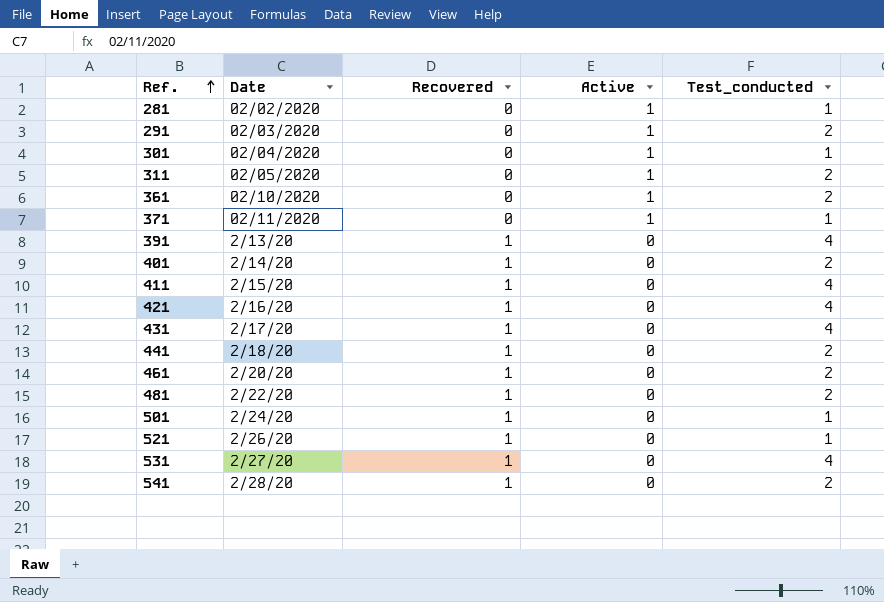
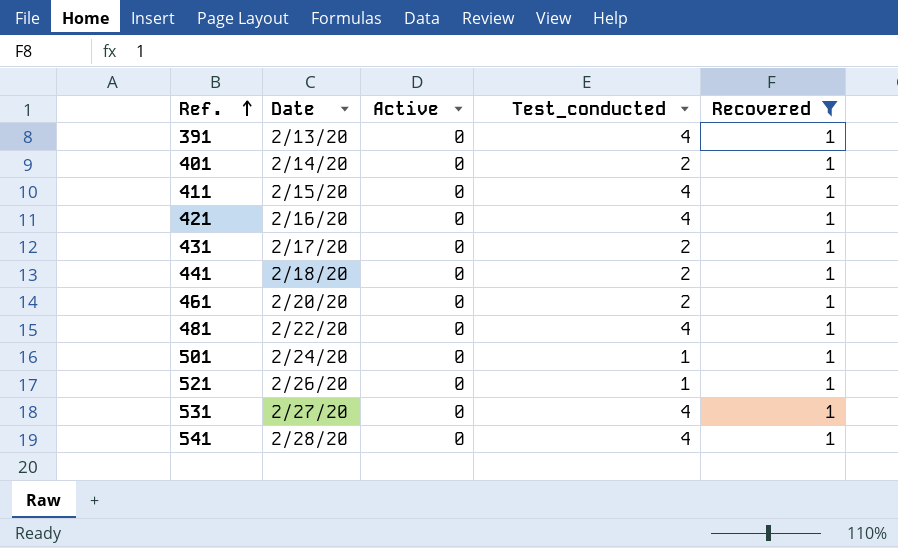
filter: none -> Recovered = 1
column Recovered | position: 3 -> 5
431 | Test_conducted: 4 -> 2
481 | Test_conducted: 2 -> 4
541 | Test_conducted: 2 -> 4

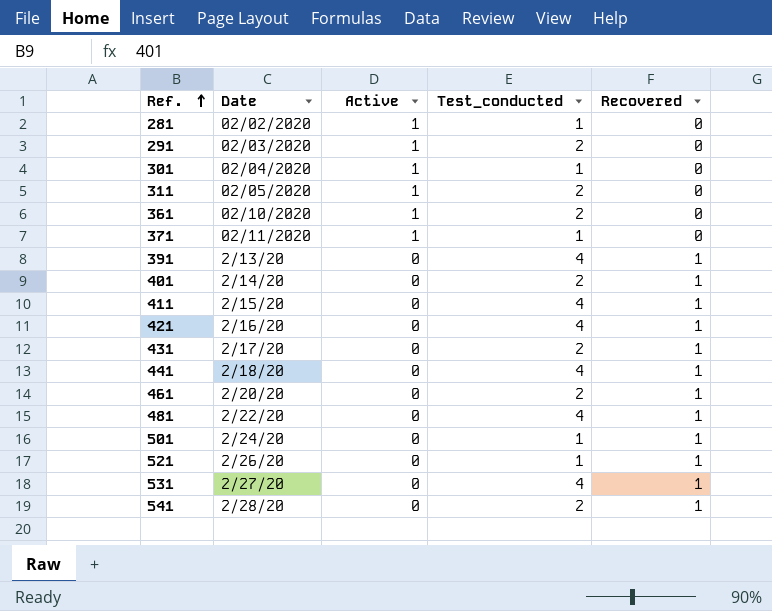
filter: Recovered = 1 -> none
441 | Test_conducted: 2 -> 4
541 | Test_conducted: 4 -> 2

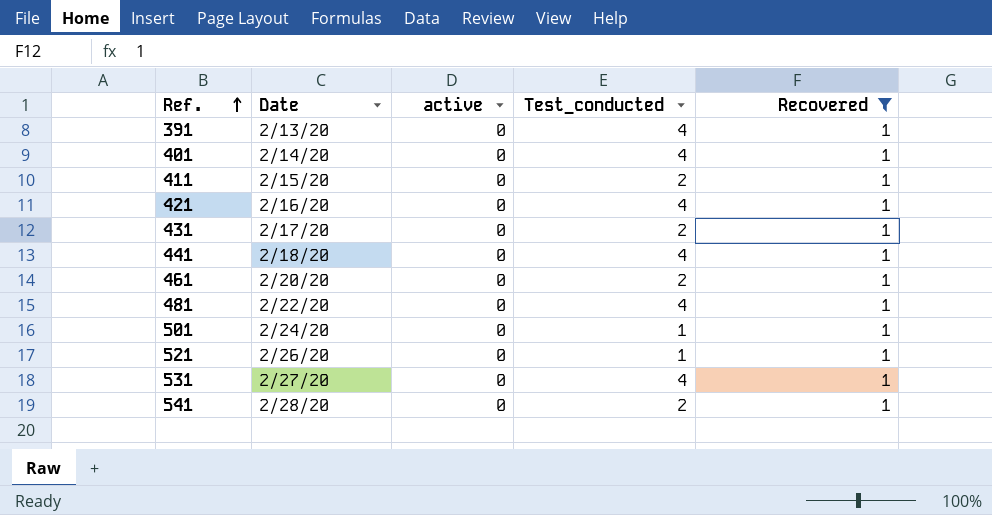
filter: none -> Recovered = 1
column name: Active -> active
401 | Test_conducted: 2 -> 4
411 | Test_conducted: 4 -> 2

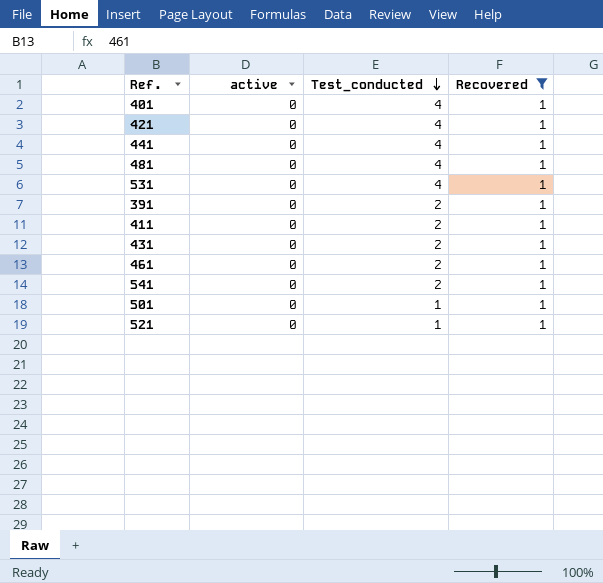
row order: Ref. ascending -> Test_conducted descending
column Date | position: 2 -> none
391 | Test_conducted: 4 -> 2

